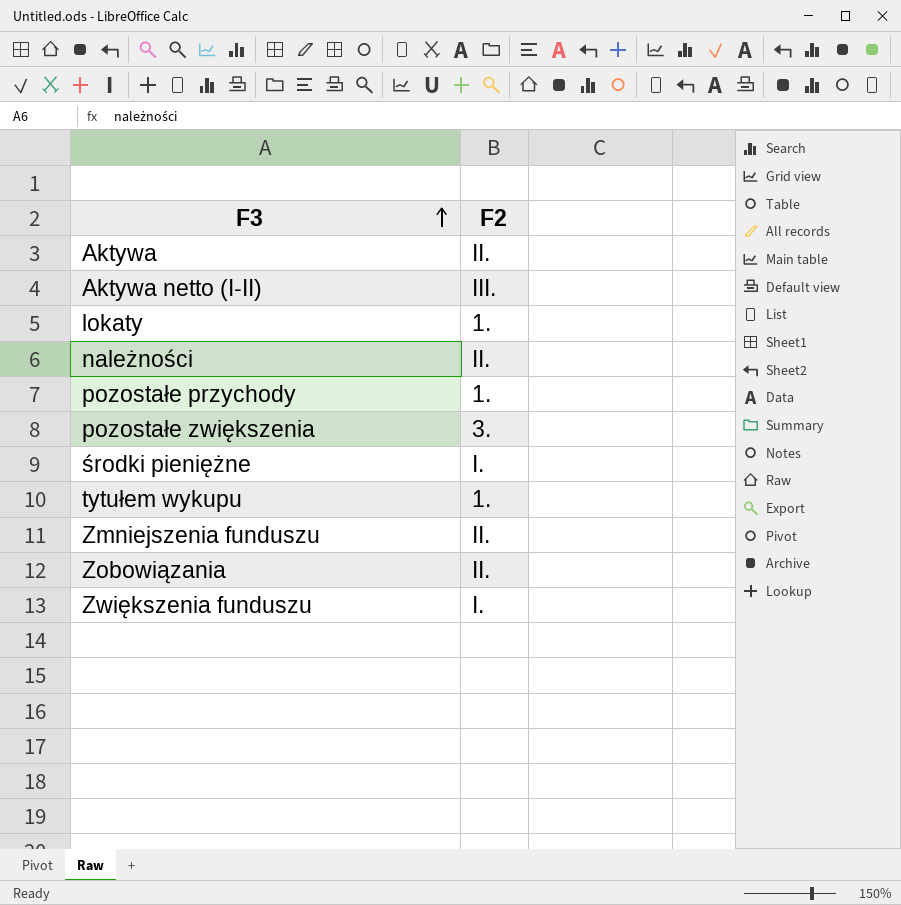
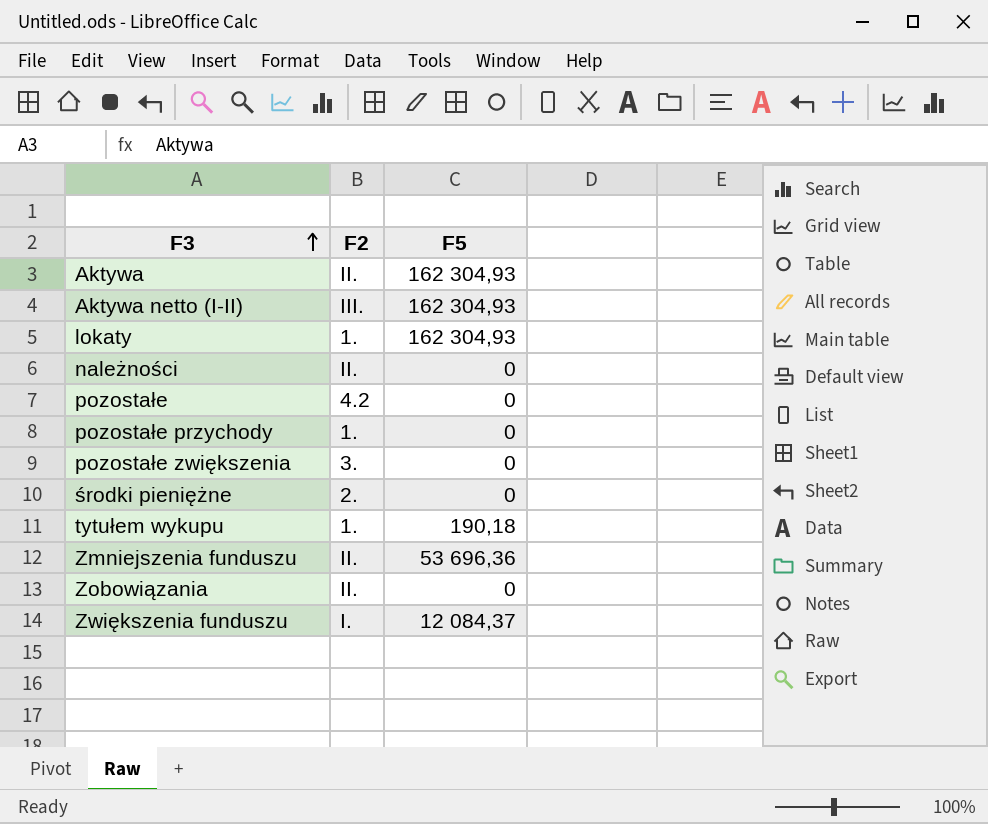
column F5 | position: none -> 3
row pozostałe: none -> 4.2 | 0
środki pieniężne | F2: I. -> 2.

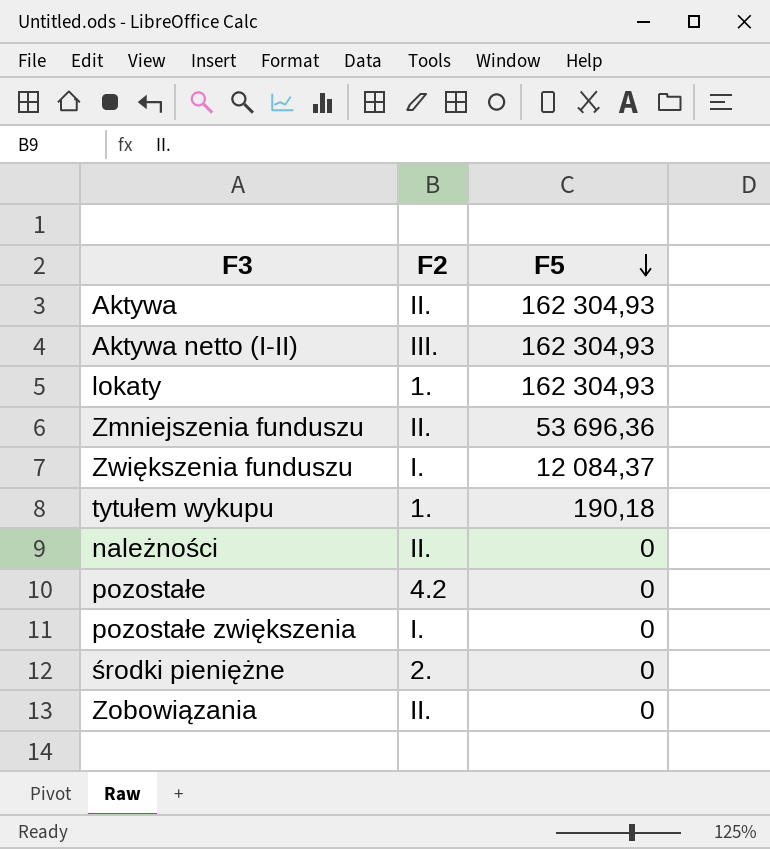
row order: F3 ascending -> F5 descending
row pozostałe przychody: 1. | 0 -> none
pozostałe zwiększenia | F2: 3. -> I.

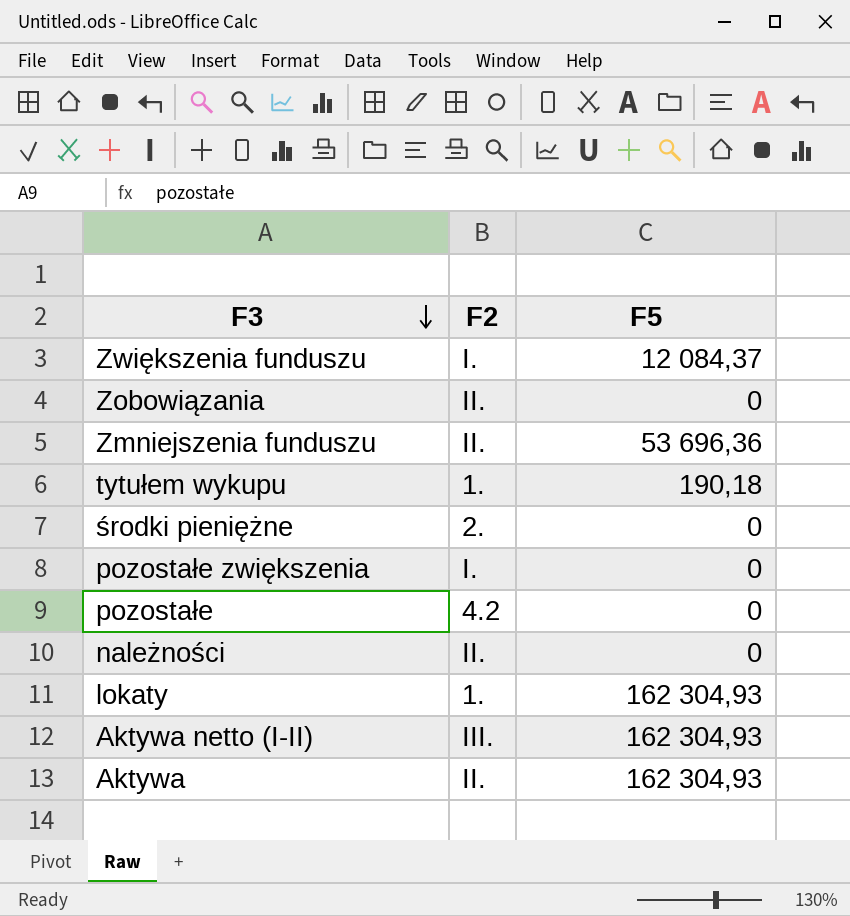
row order: F5 descending -> F3 descending

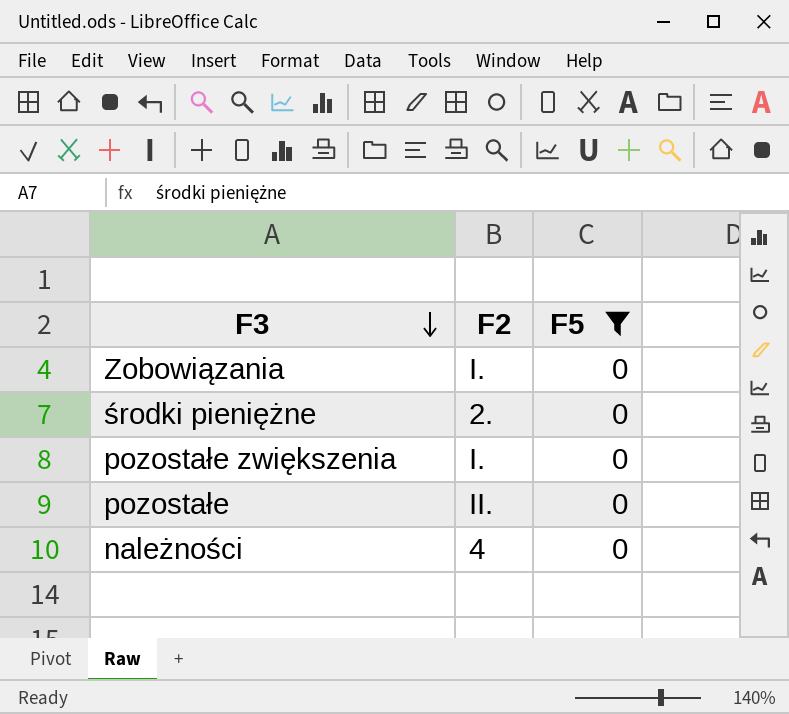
filter: none -> F5 = 0
Zobowiązania | F2: II. -> I.
pozostałe | F2: 4.2 -> II.
należności | F2: II. -> 4

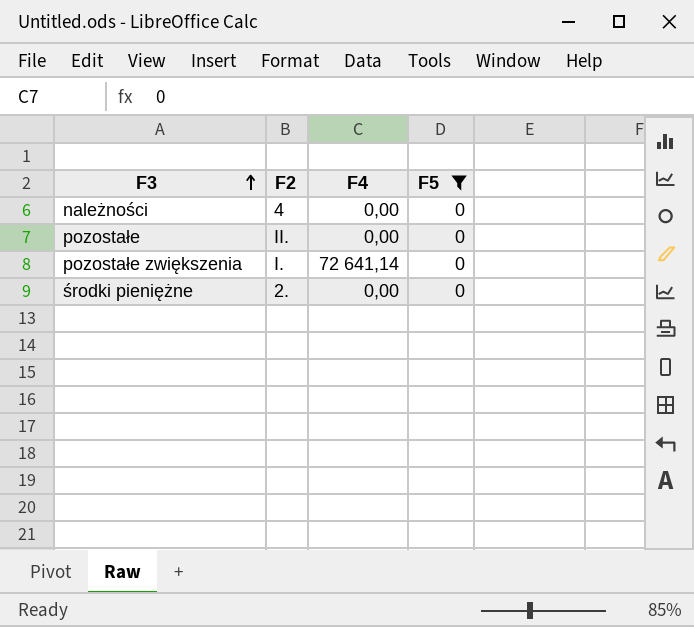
row order: F3 descending -> F3 ascending
column F4 | position: none -> 3
row Zobowiązania: I. | 0 -> none

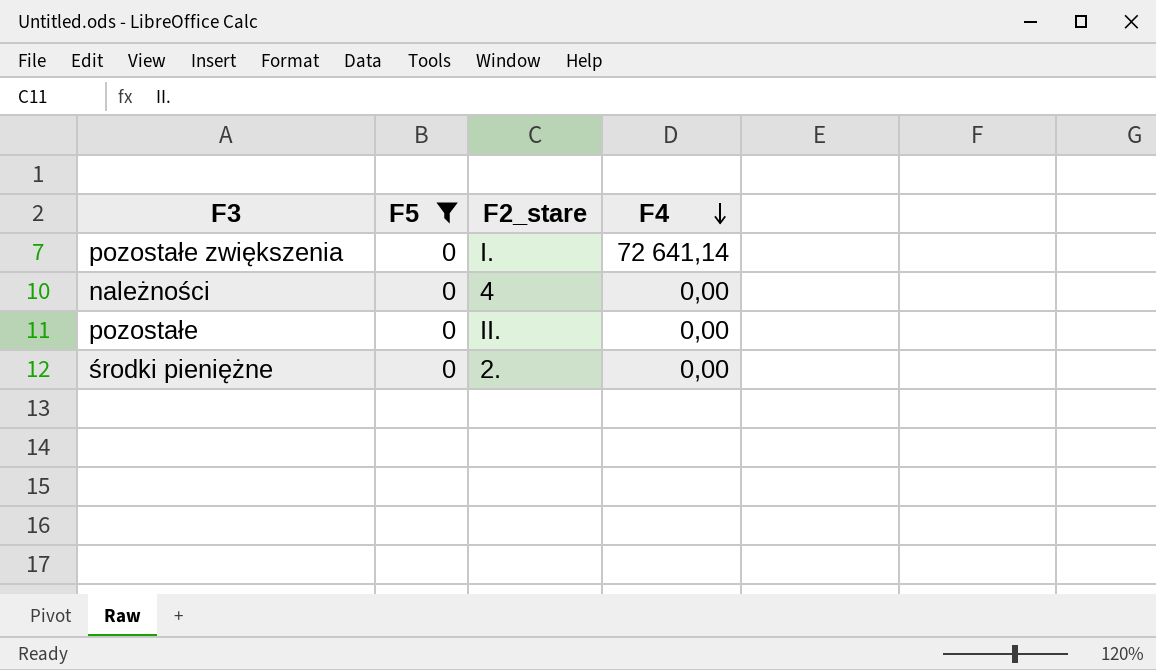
row order: F3 ascending -> F4 descending
column F5 | position: 4 -> 2
column name: F2 -> F2_stare

